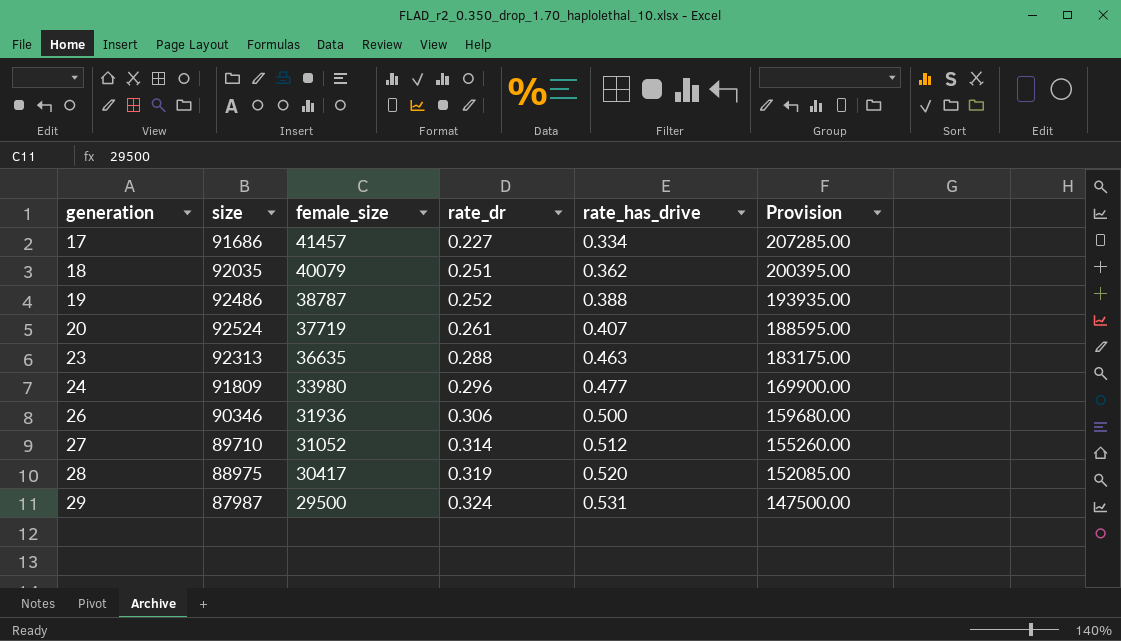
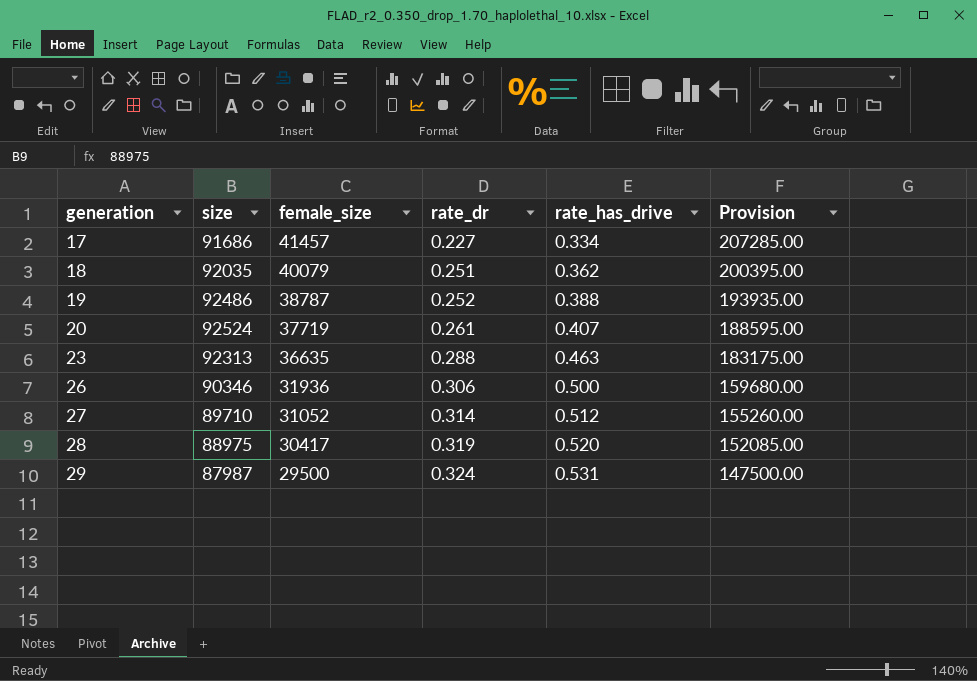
row 24: 91809 | 33980 | 0.296 | 0.477 | 169900.00 -> none

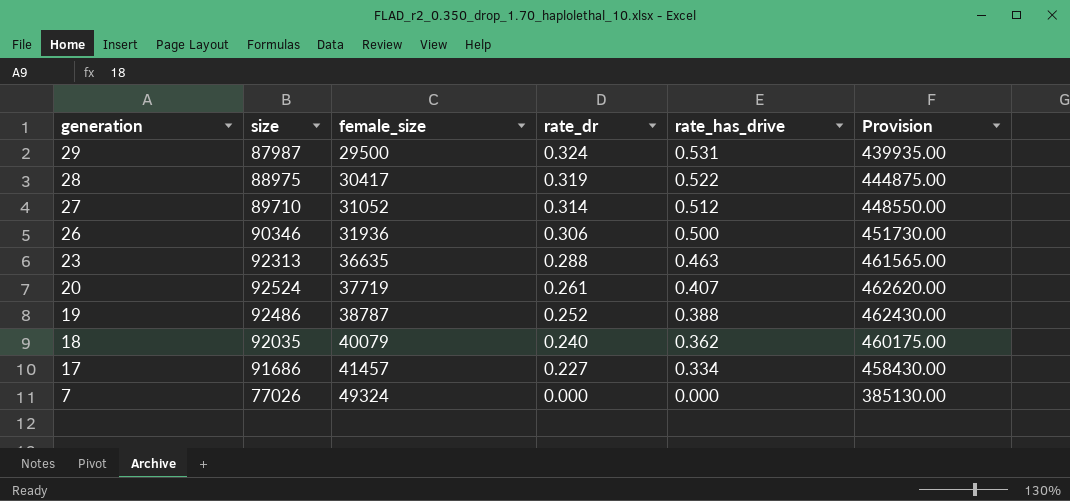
row order: generation ascending -> generation descending
column Provision | formula: [female_size] * 5 -> [size] * 5
28 | rate_has_drive: 0.520 -> 0.522
18 | rate_dr: 0.251 -> 0.240
row 7: none -> 77026 | 49324 | 0.000 | 0.000 | 385130.00

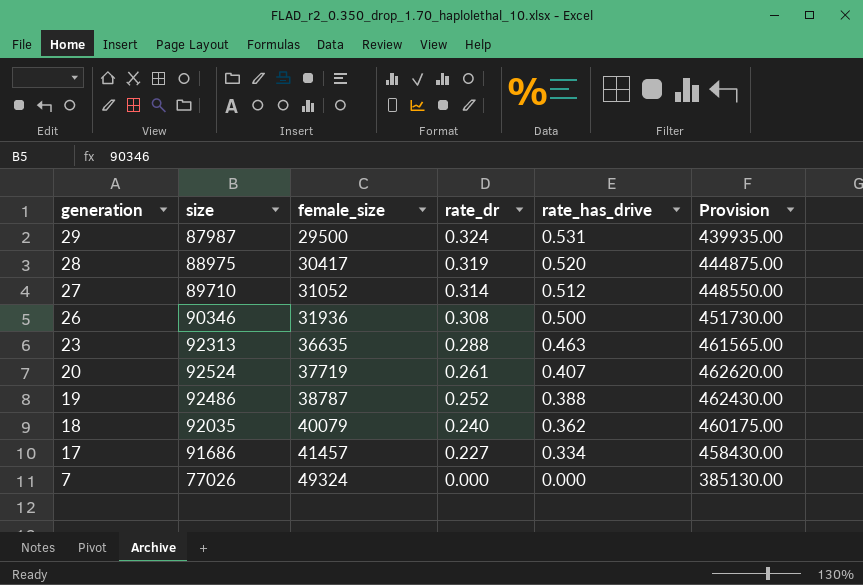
28 | rate_has_drive: 0.522 -> 0.520
26 | rate_dr: 0.306 -> 0.308

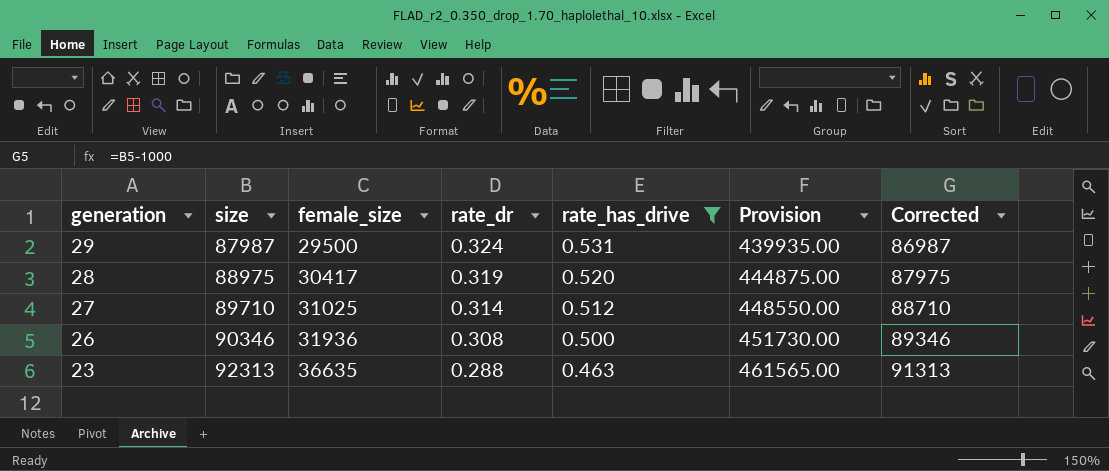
filter: none -> rate_has_drive >= 0.463
column Corrected | formula: none -> [size] - 1000
27 | female_size: 31052 -> 31025

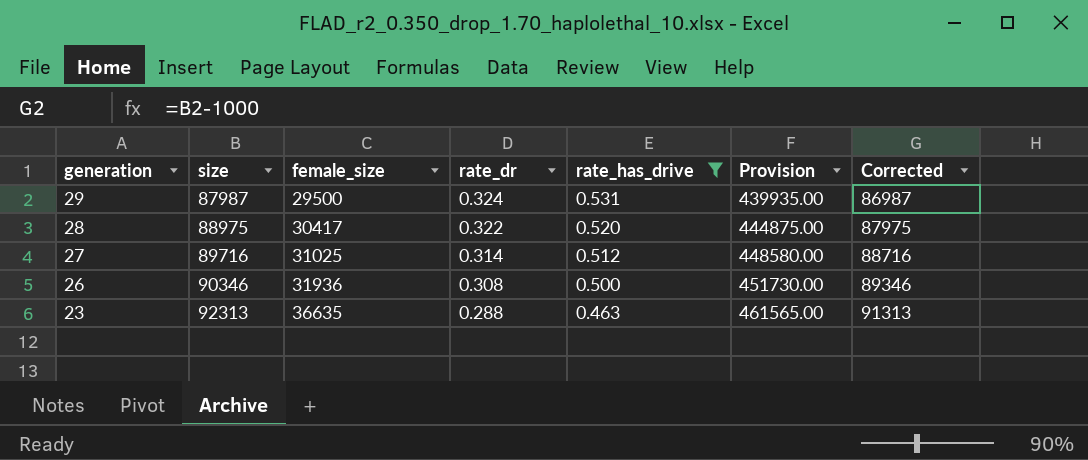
28 | rate_dr: 0.319 -> 0.322
27 | size: 89710 -> 89716
27 | Provision: 448550.00 -> 448580.00
27 | Corrected: 88710 -> 88716

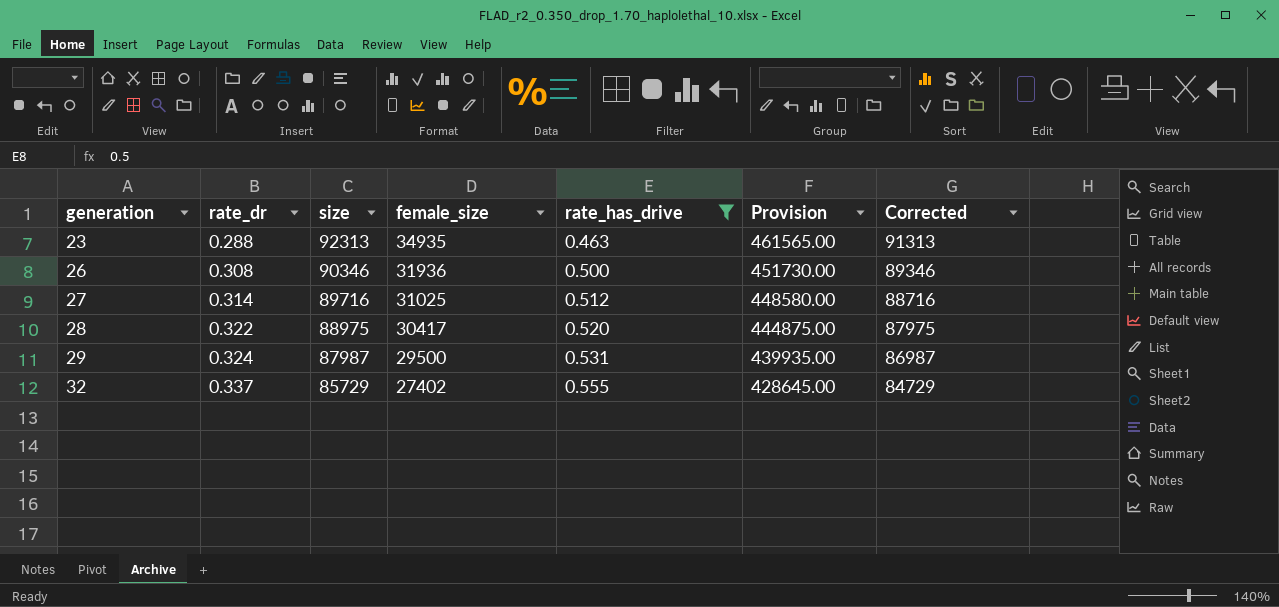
row order: generation descending -> generation ascending
column rate_dr | position: 4 -> 2
23 | female_size: 36635 -> 34935
row 32: none -> 0.337 | 85729 | 27402 | 0.555 | 428645.00 | 84729

